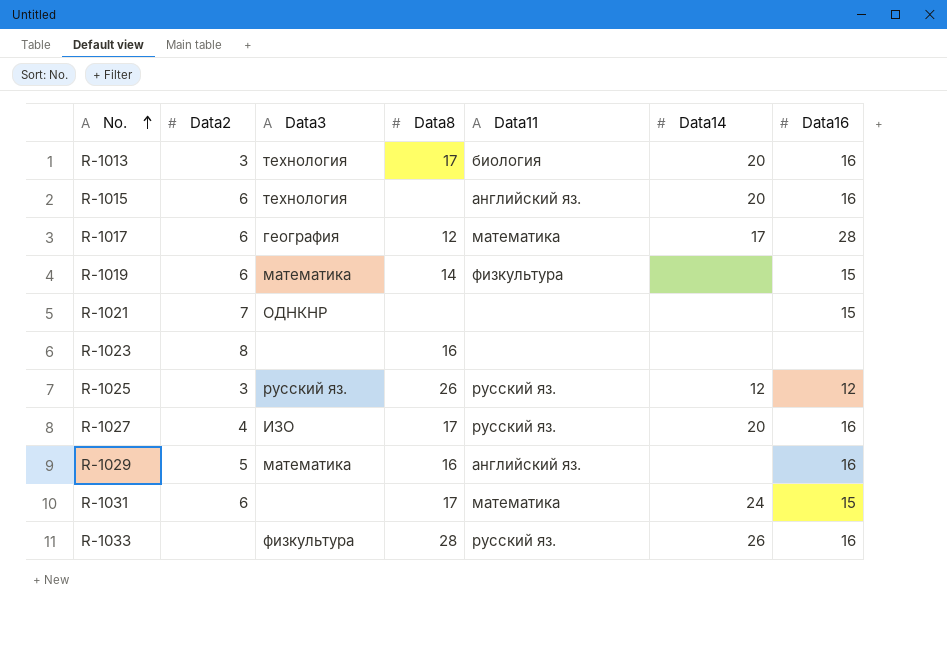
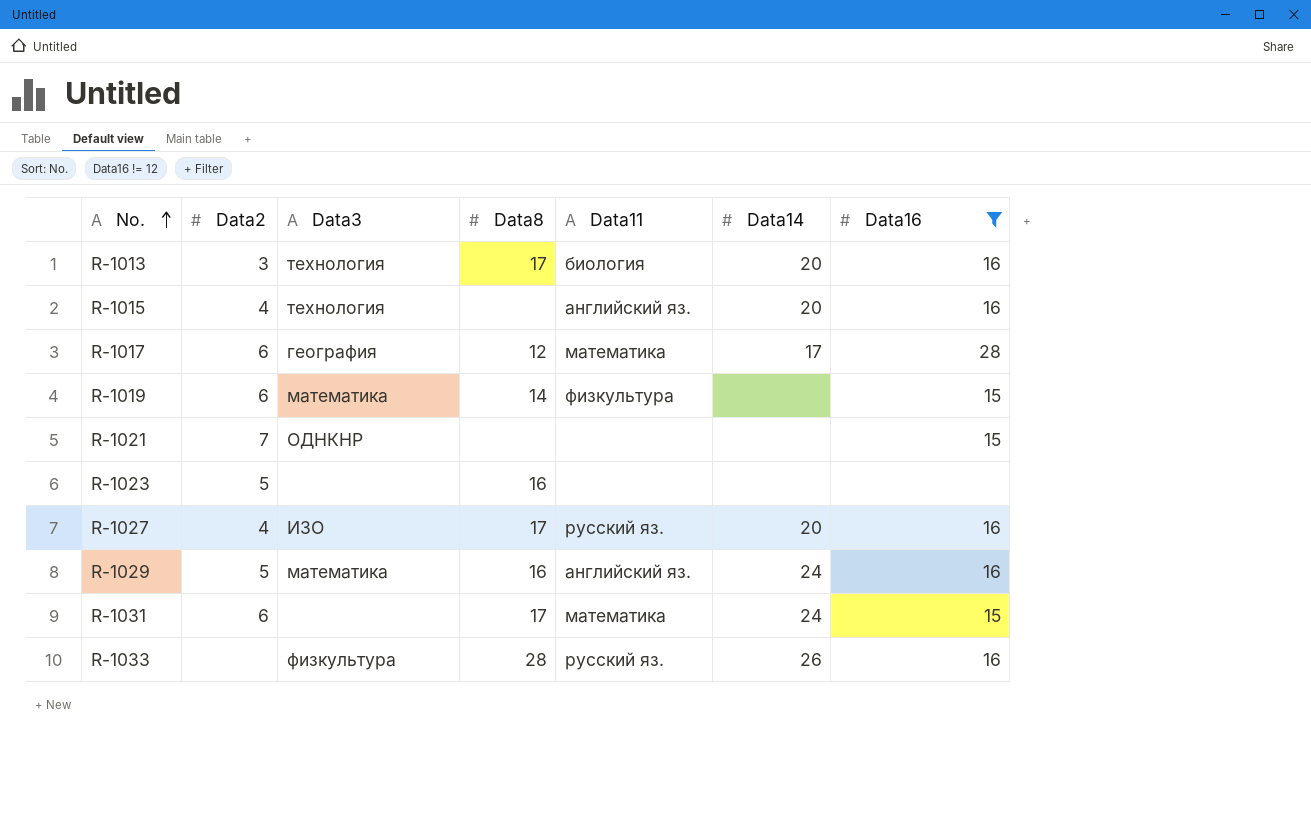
filter: none -> Data16 != 12
R-1015 | Data2: 6 -> 4
R-1023 | Data2: 8 -> 5
R-1029 | Data14: none -> 24

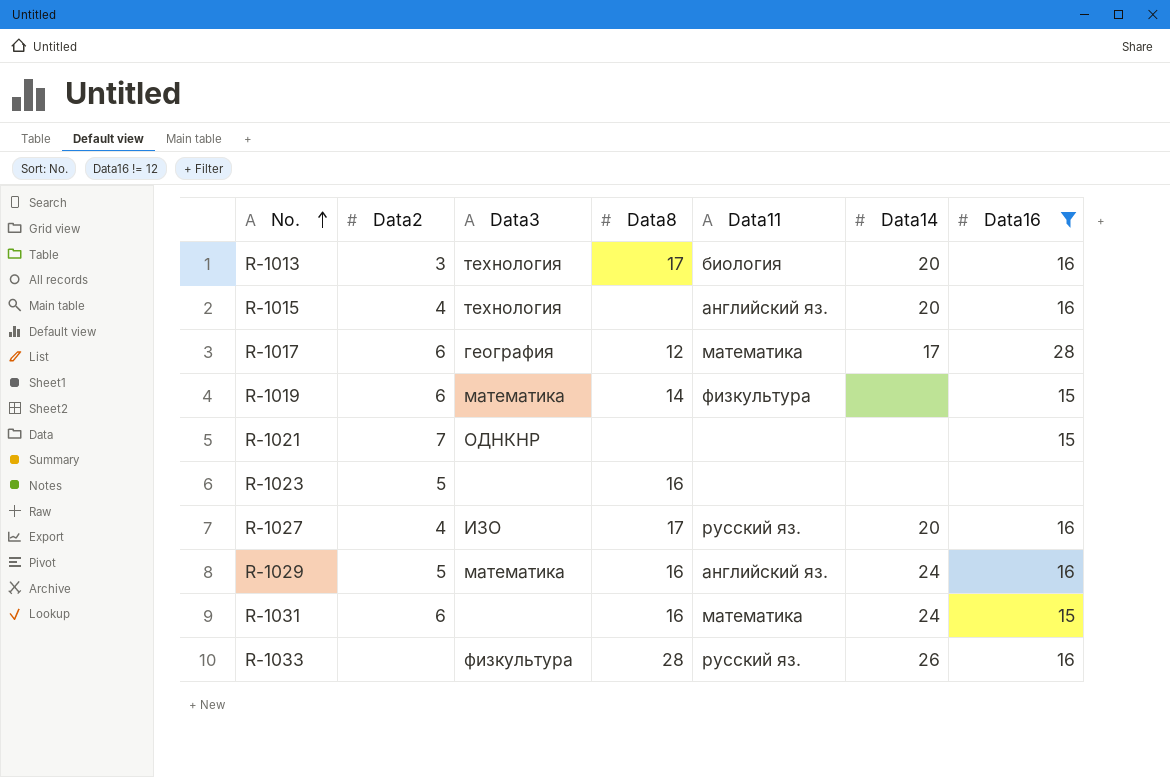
R-1031 | Data8: 17 -> 16

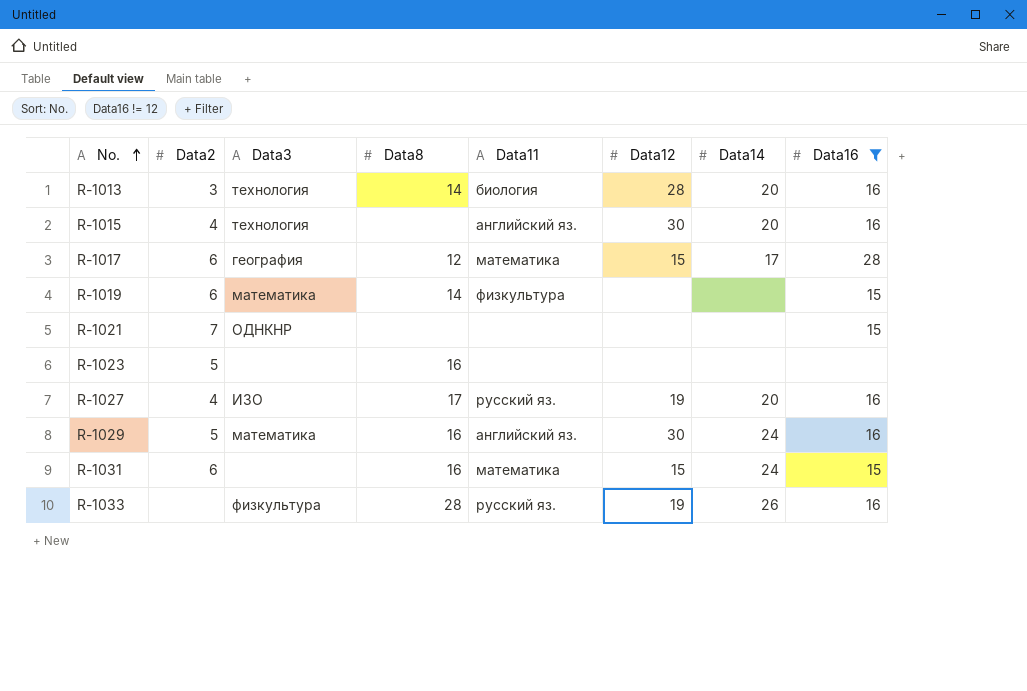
column Data12 | position: none -> 6
R-1013 | Data8: 17 -> 14

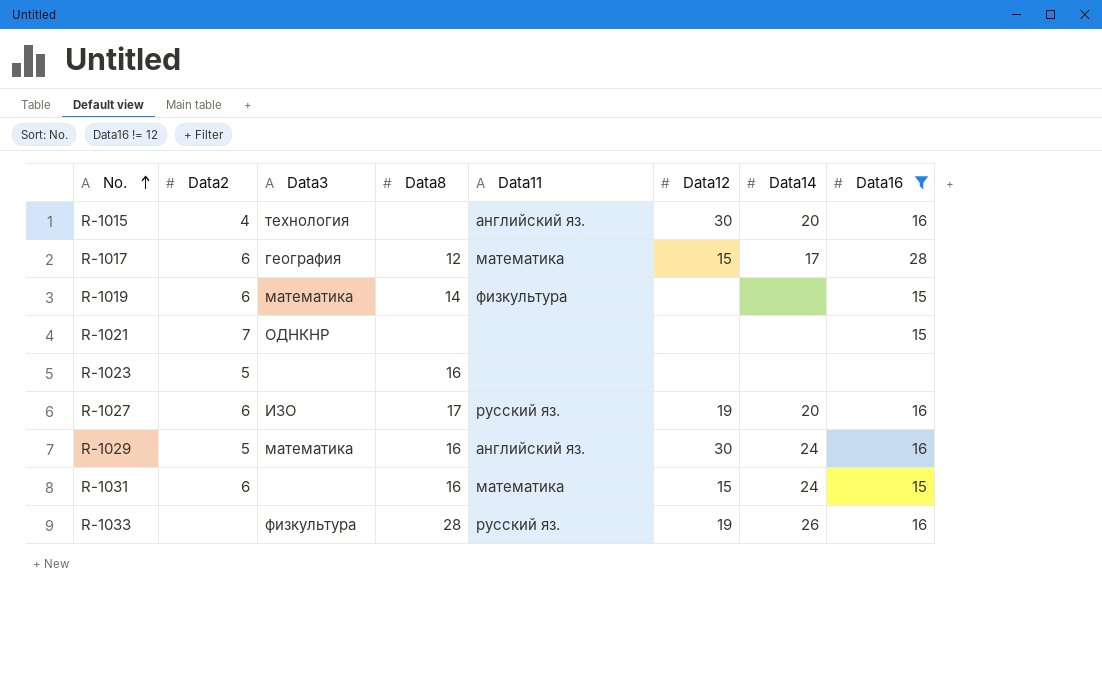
row R-1013: 3 | технология | 14 | биология | 28 | 20 | 16 -> none
R-1027 | Data2: 4 -> 6

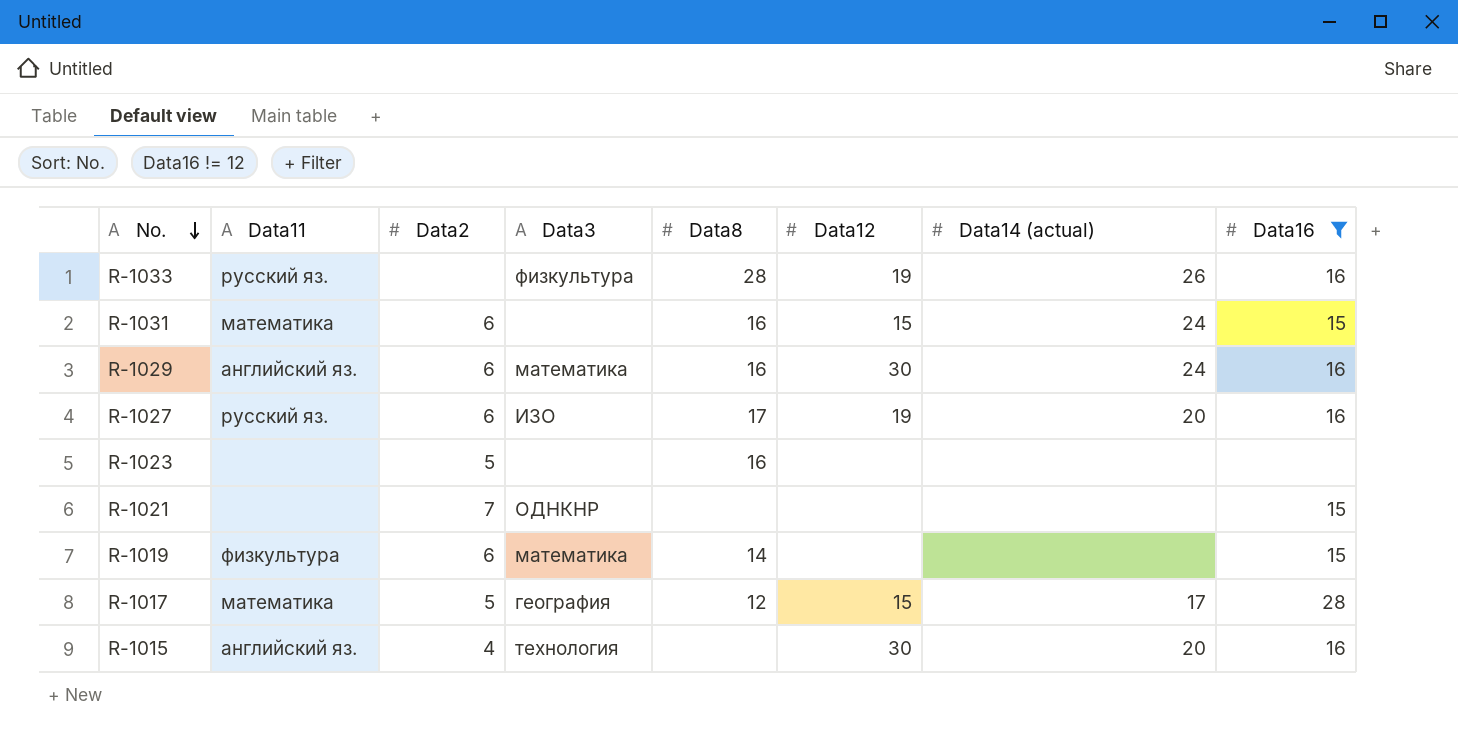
row order: No. ascending -> No. descending
column Data11 | position: 5 -> 2
column name: Data14 -> Data14 (actual)
R-1029 | Data2: 5 -> 6
R-1017 | Data2: 6 -> 5

